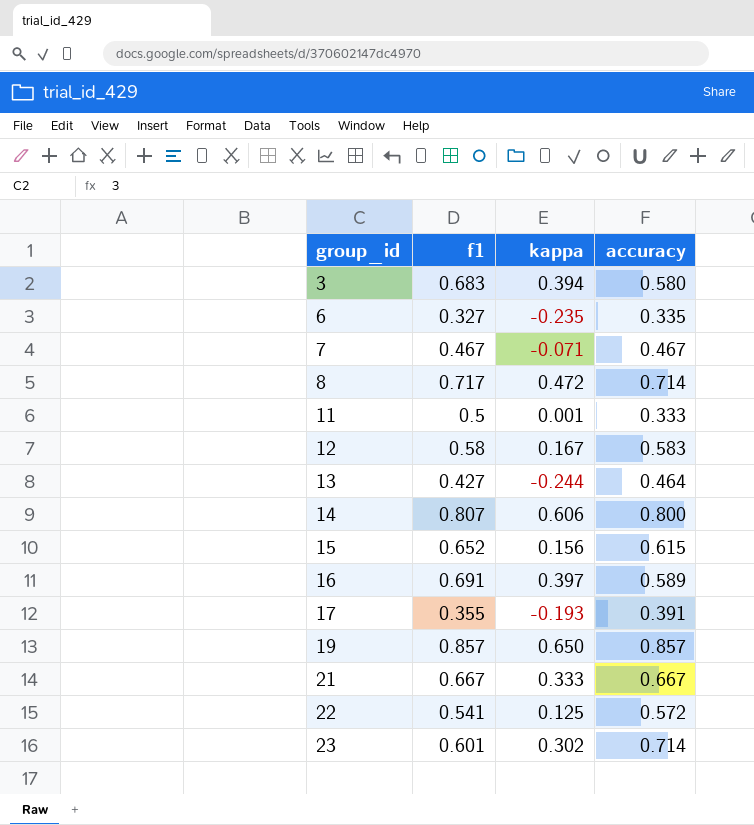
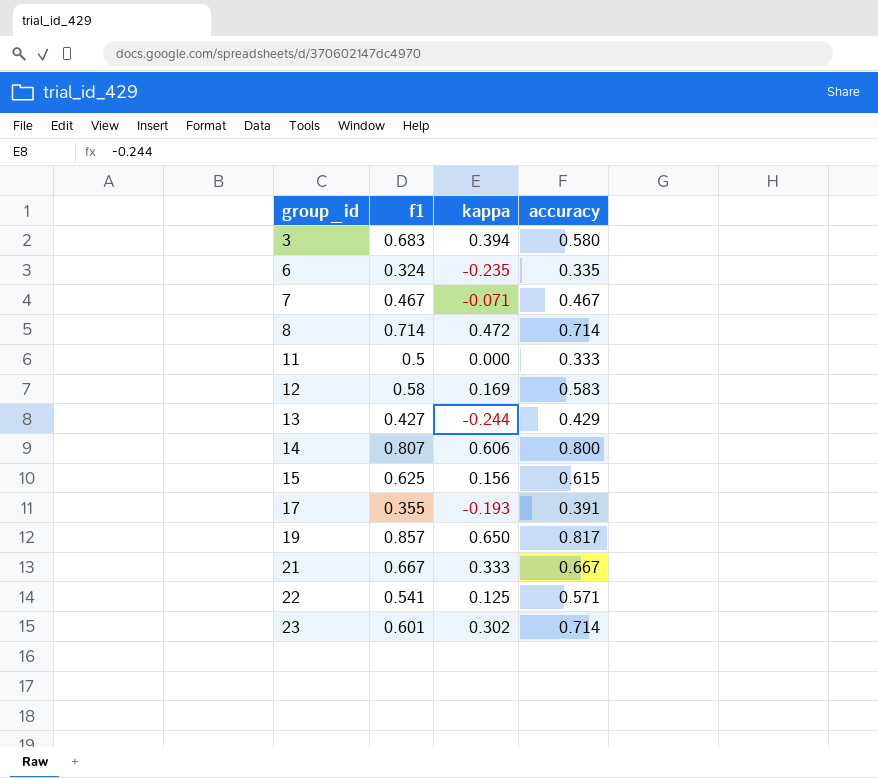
row 16: 0.691 | 0.397 | 0.589 -> none
6 | f1: 0.327 -> 0.324
8 | f1: 0.717 -> 0.714
11 | kappa: 0.001 -> 0.000
12 | kappa: 0.167 -> 0.169
13 | accuracy: 0.464 -> 0.429
15 | f1: 0.652 -> 0.625
19 | accuracy: 0.857 -> 0.817
22 | accuracy: 0.572 -> 0.571

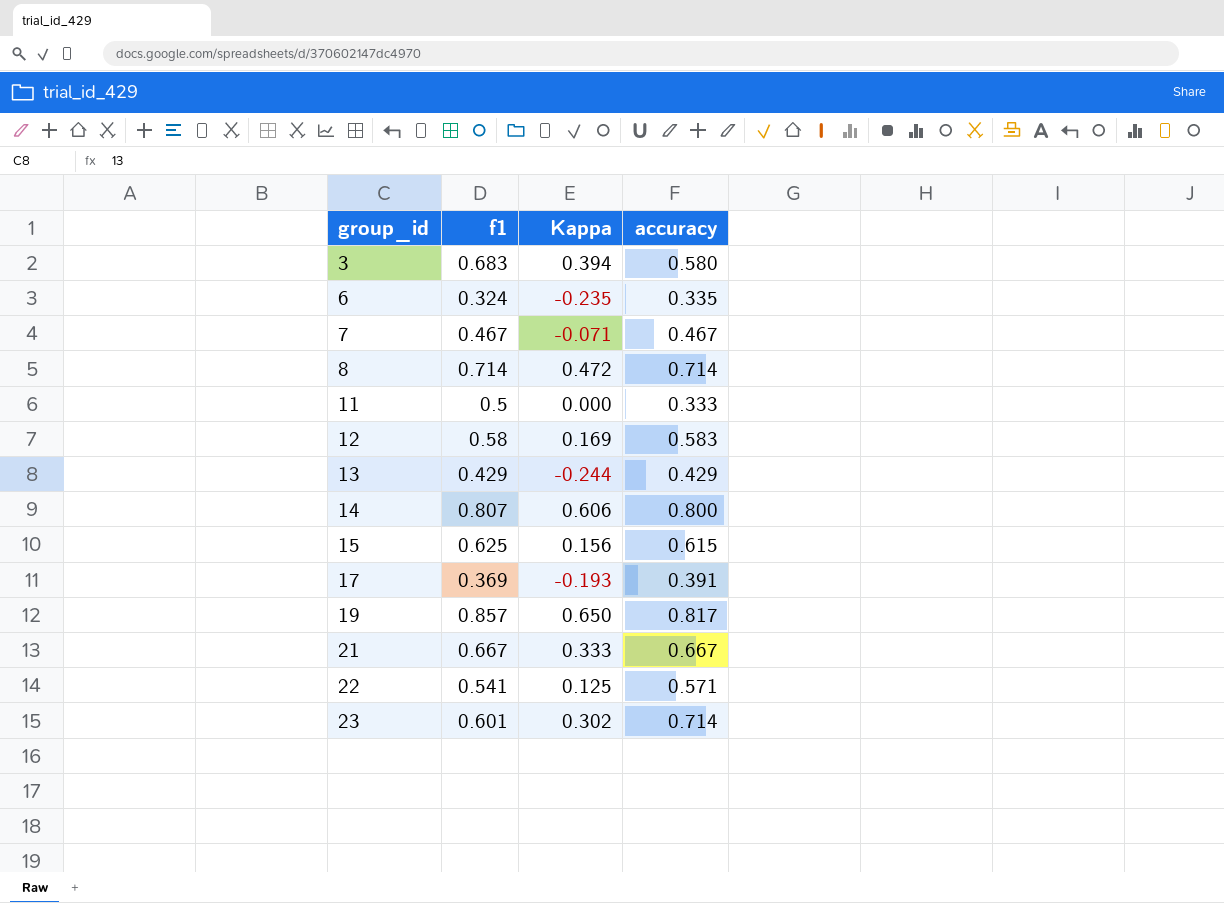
column name: kappa -> Kappa
13 | f1: 0.427 -> 0.429
17 | f1: 0.355 -> 0.369

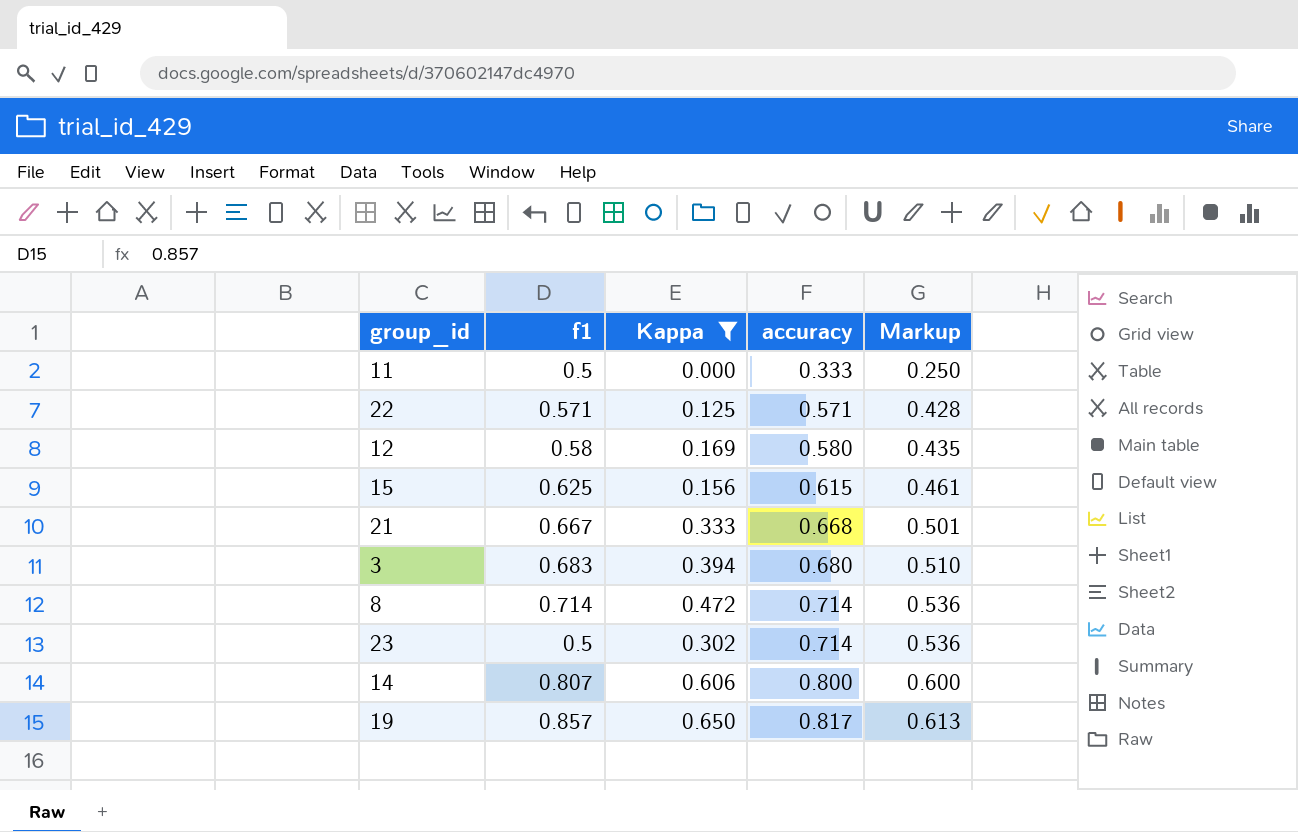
filter: none -> Kappa >= 0.000
row order: group_id ascending -> accuracy ascending
column Markup | formula: none -> [accuracy] * 0.75
22 | f1: 0.541 -> 0.571
12 | accuracy: 0.583 -> 0.580
21 | accuracy: 0.667 -> 0.668
3 | accuracy: 0.580 -> 0.680
23 | f1: 0.601 -> 0.5

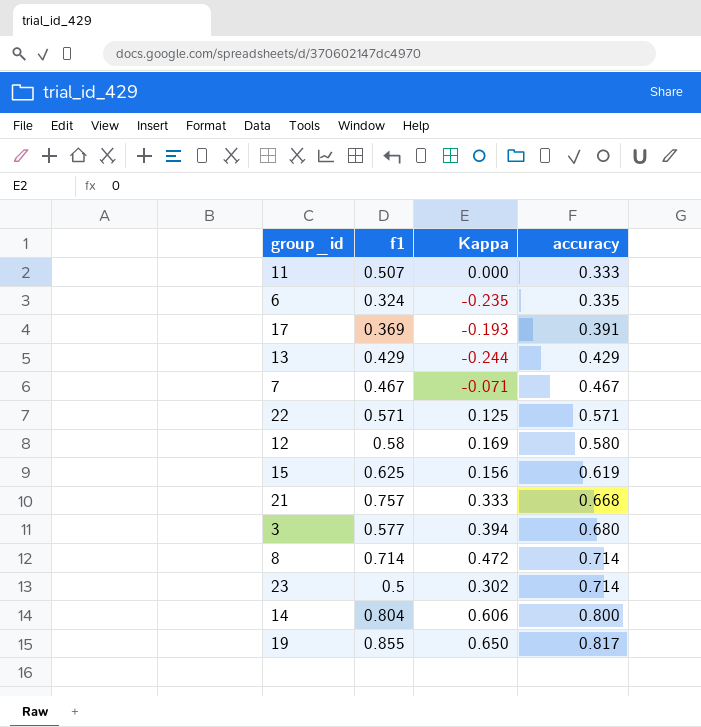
filter: Kappa >= 0.000 -> none
column Markup | formula: [accuracy] * 0.75 -> none
11 | f1: 0.5 -> 0.507
15 | accuracy: 0.615 -> 0.619
21 | f1: 0.667 -> 0.757
3 | f1: 0.683 -> 0.577
14 | f1: 0.807 -> 0.804
19 | f1: 0.857 -> 0.855

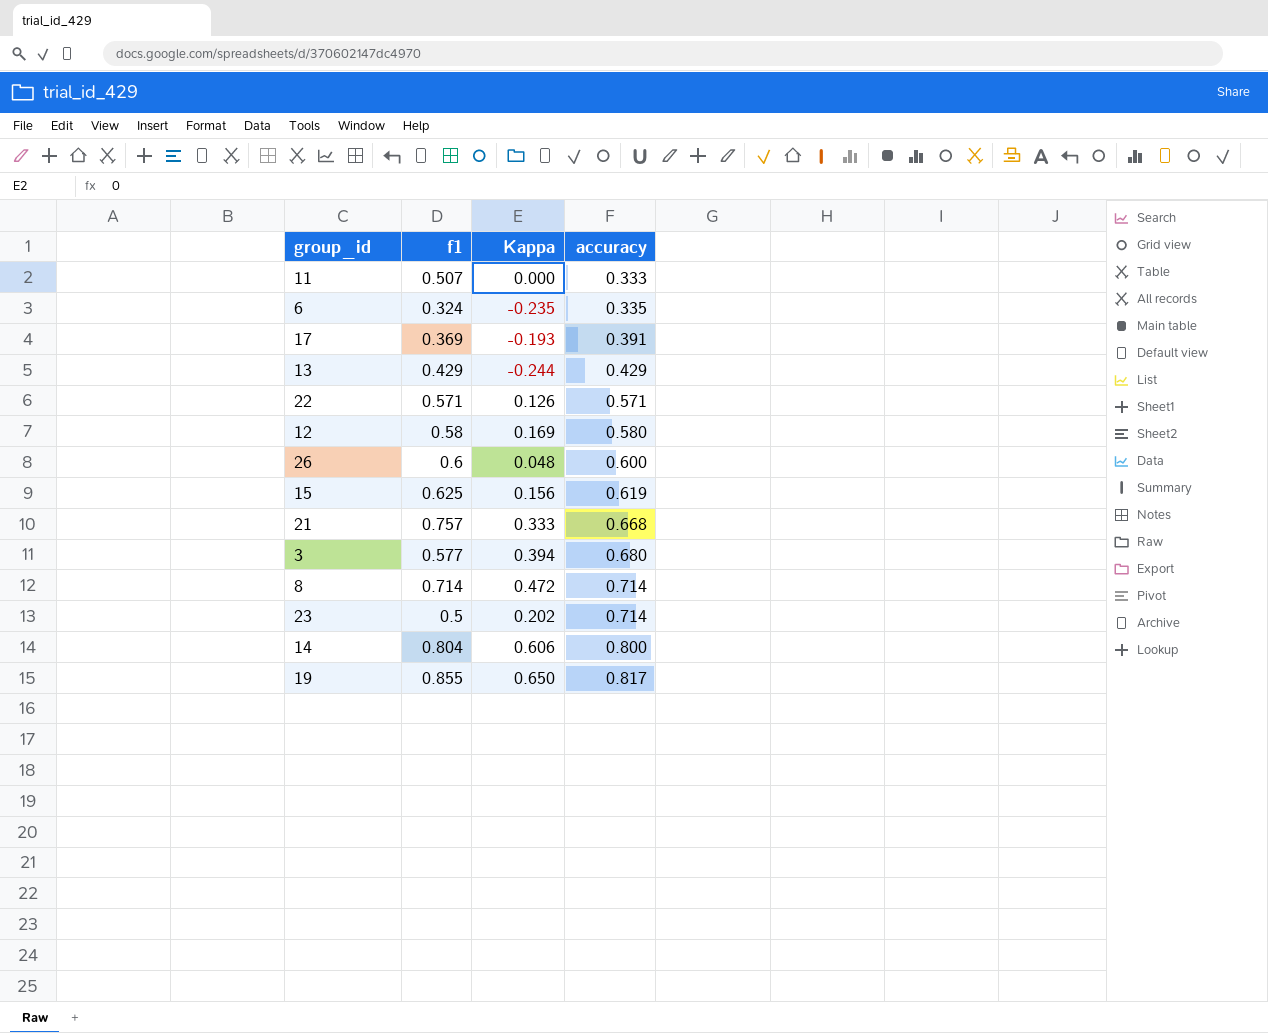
row 7: 0.467 | -0.071 | 0.467 -> none
22 | Kappa: 0.125 -> 0.126
row 26: none -> 0.6 | 0.048 | 0.600
23 | Kappa: 0.302 -> 0.202

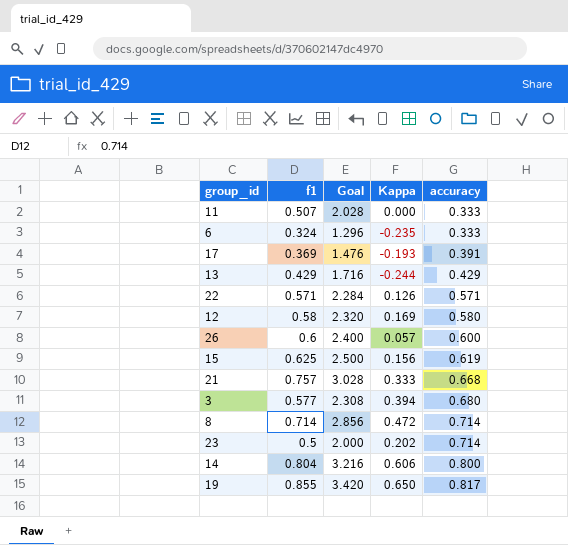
column Goal | formula: none -> [f1] * 4
6 | accuracy: 0.335 -> 0.333
26 | Kappa: 0.048 -> 0.057

